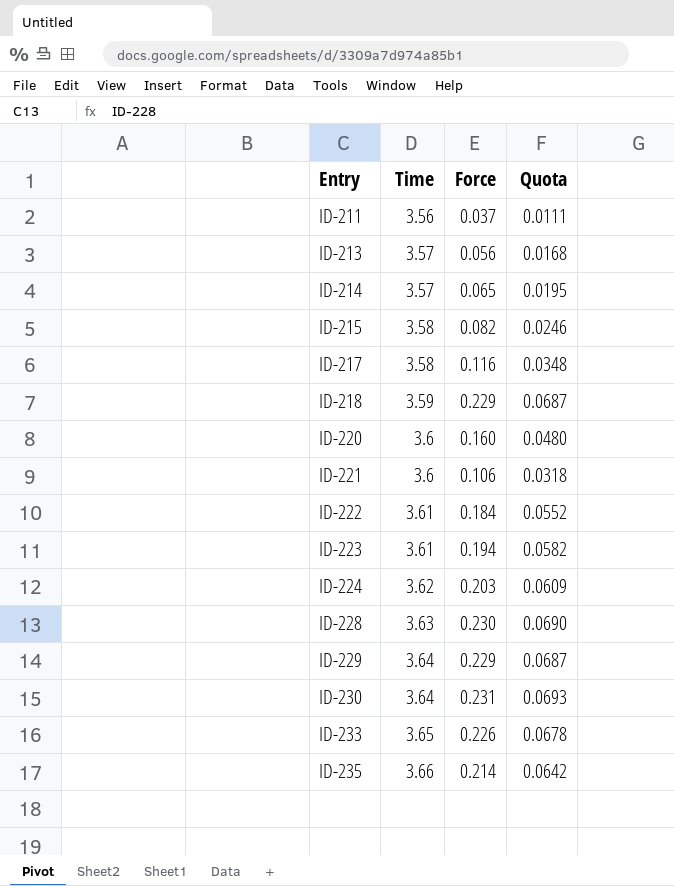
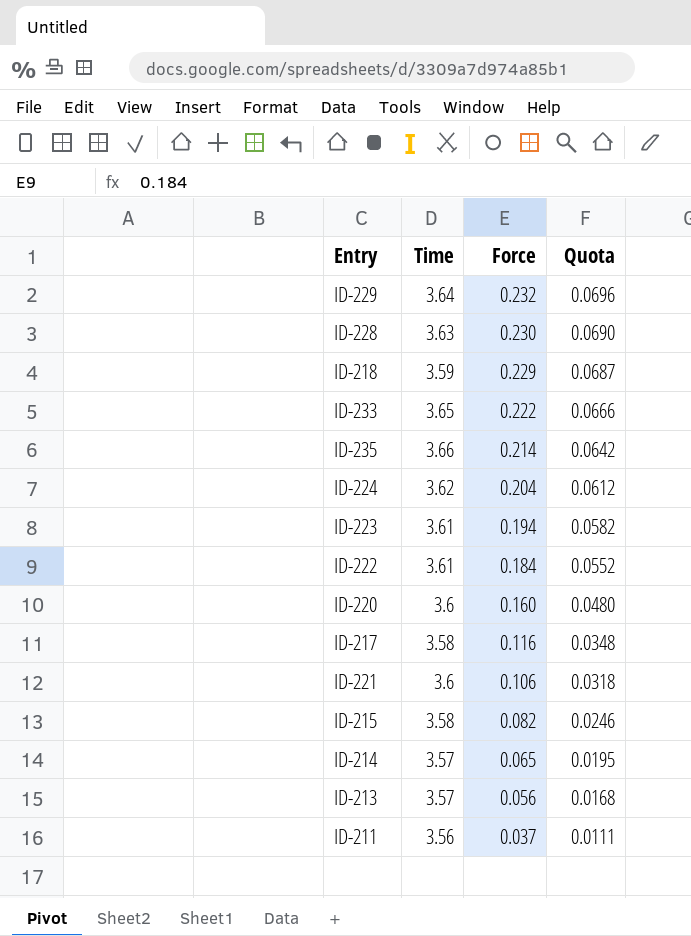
row order: Entry ascending -> Force descending
row ID-230: 3.64 | 0.231 | 0.0693 -> none
ID-229 | Force: 0.229 -> 0.232
ID-229 | Quota: 0.0687 -> 0.0696
ID-233 | Force: 0.226 -> 0.222
ID-233 | Quota: 0.0678 -> 0.0666
ID-224 | Force: 0.203 -> 0.204
ID-224 | Quota: 0.0609 -> 0.0612

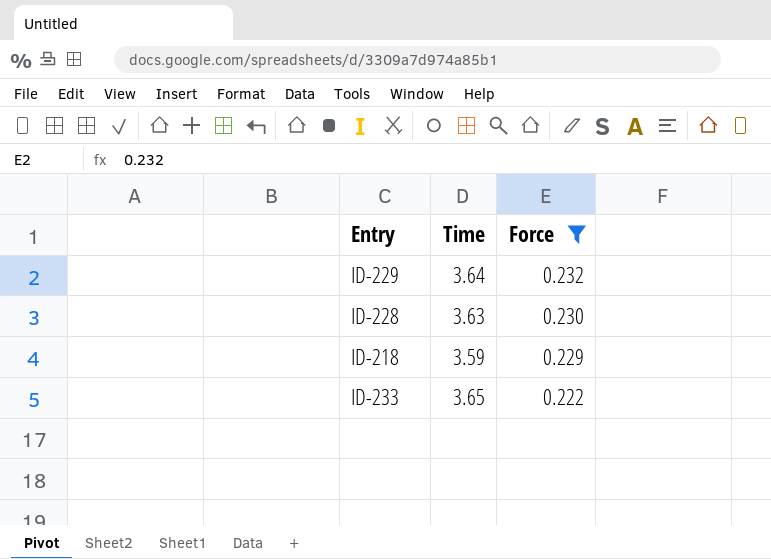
filter: none -> Force >= 0.222
column Quota | formula: [Force] * 0.3 -> none

